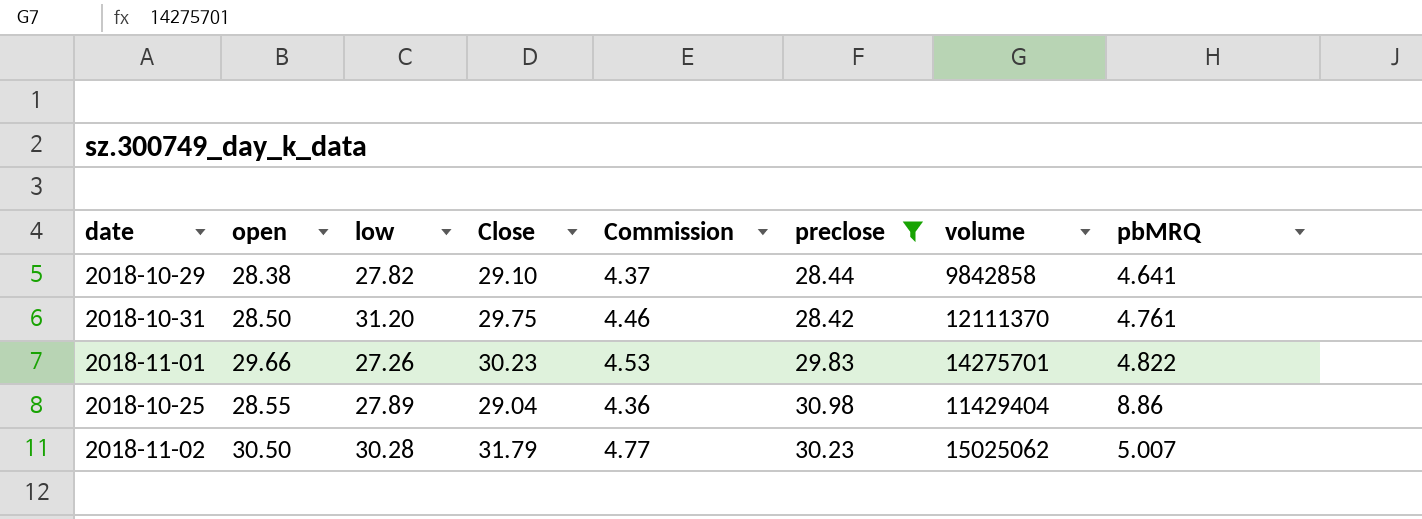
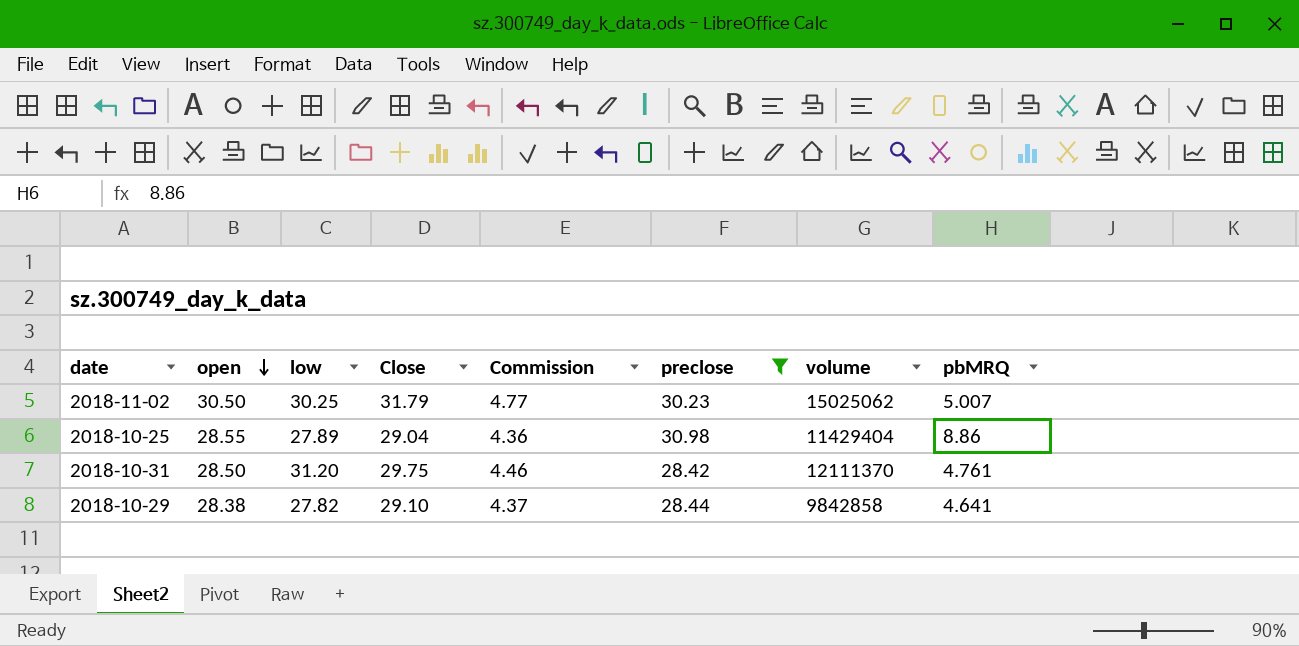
row order: none -> open descending
row 2018-11-01: 29.66 | 27.26 | 30.23 | 4.53 | 29.83 | 14275701 | 4.822 -> none
2018-11-02 | low: 30.28 -> 30.25

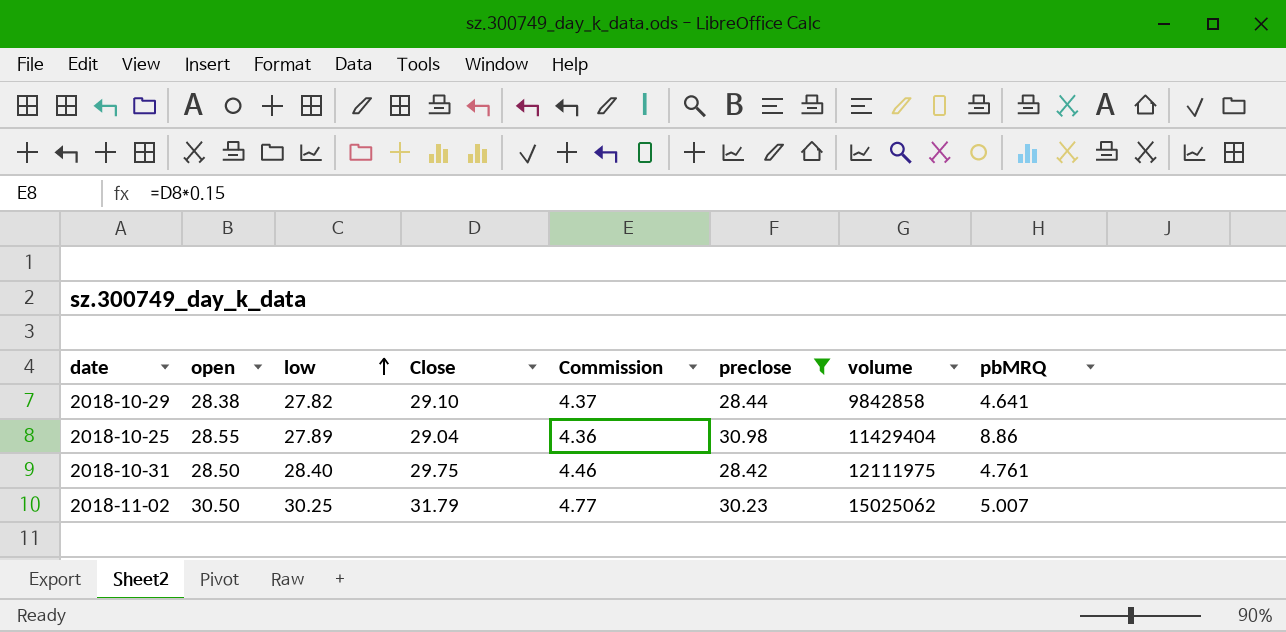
row order: open descending -> low ascending
2018-10-31 | low: 31.20 -> 28.40
2018-10-31 | volume: 12111370 -> 12111975

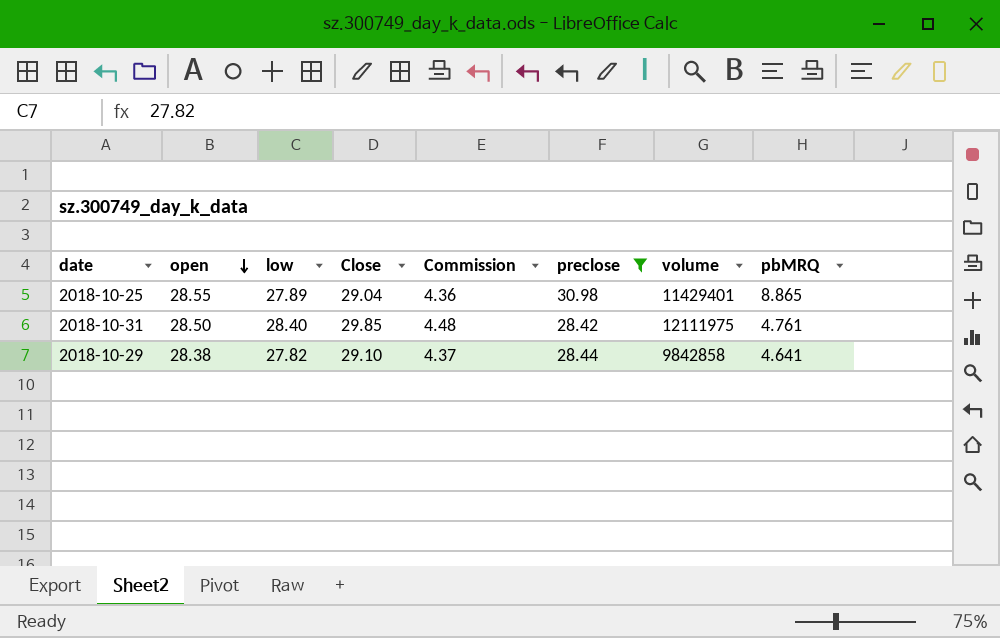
row order: low ascending -> open descending
row 2018-11-02: 30.50 | 30.25 | 31.79 | 4.77 | 30.23 | 15025062 | 5.007 -> none
2018-10-25 | volume: 11429404 -> 11429401
2018-10-25 | pbMRQ: 8.86 -> 8.865
2018-10-31 | Close: 29.75 -> 29.85
2018-10-31 | Commission: 4.46 -> 4.48

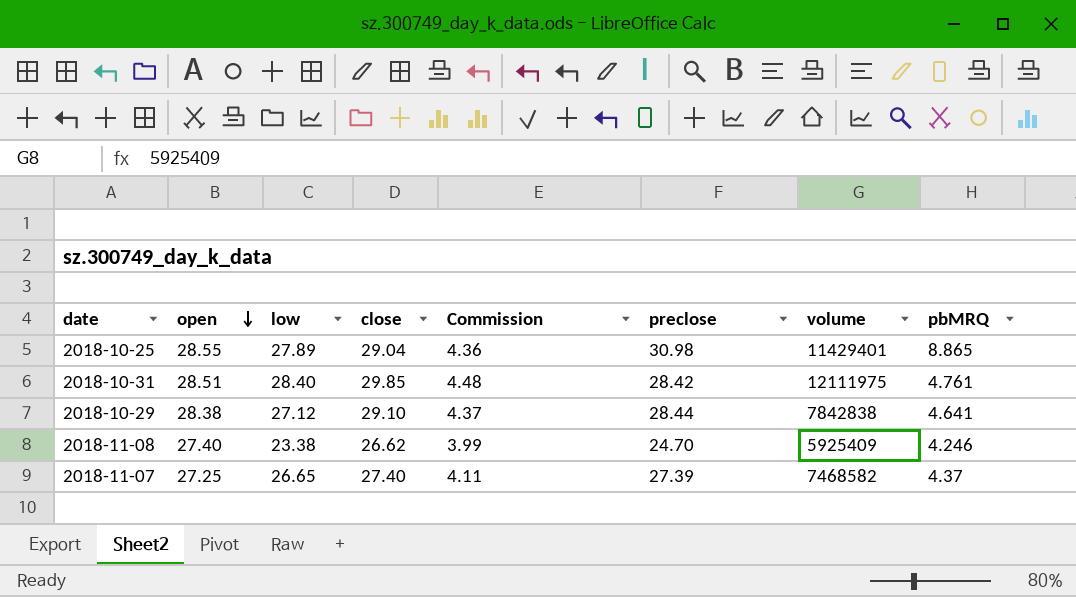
filter: preclose >= 28.42 -> none
column name: Close -> close
2018-10-31 | open: 28.50 -> 28.51
2018-10-29 | low: 27.82 -> 27.12
2018-10-29 | volume: 9842858 -> 7842838

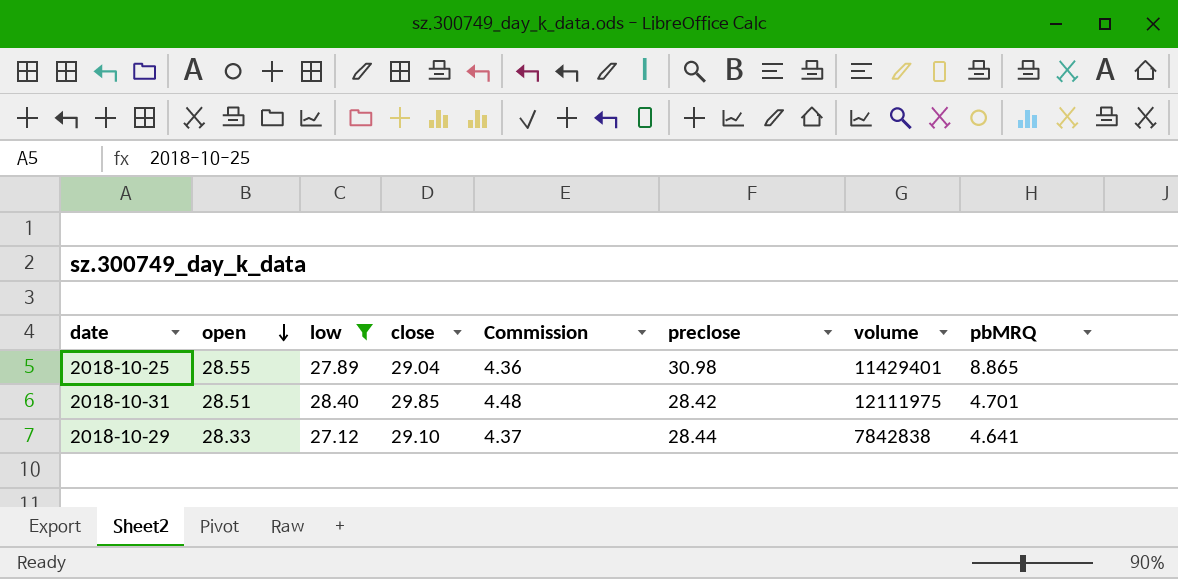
filter: none -> low >= 27.12
2018-10-31 | pbMRQ: 4.761 -> 4.701
2018-10-29 | open: 28.38 -> 28.33

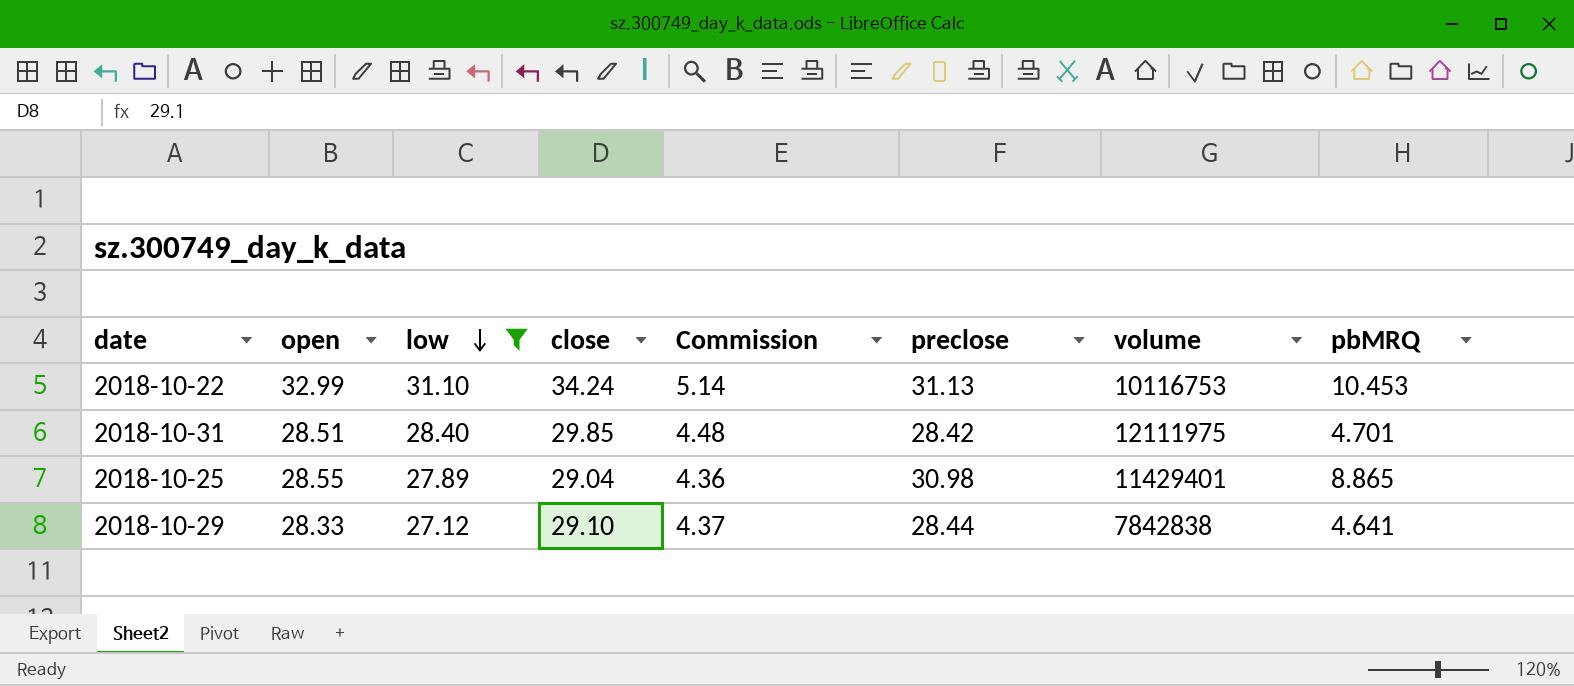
row order: open descending -> low descending
row 2018-10-22: none -> 32.99 | 31.10 | 34.24 | 5.14 | 31.13 | 10116753 | 10.453

